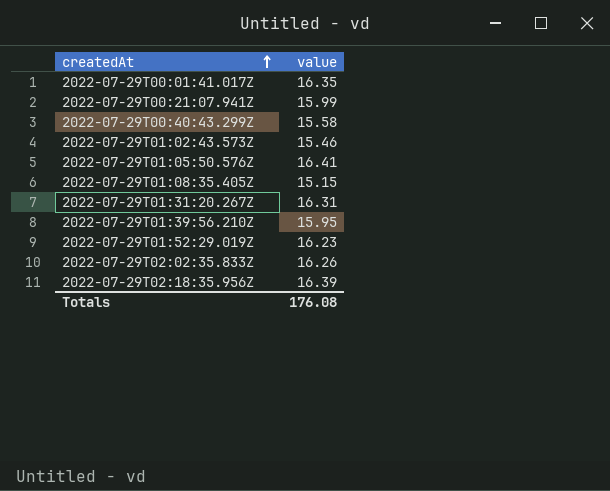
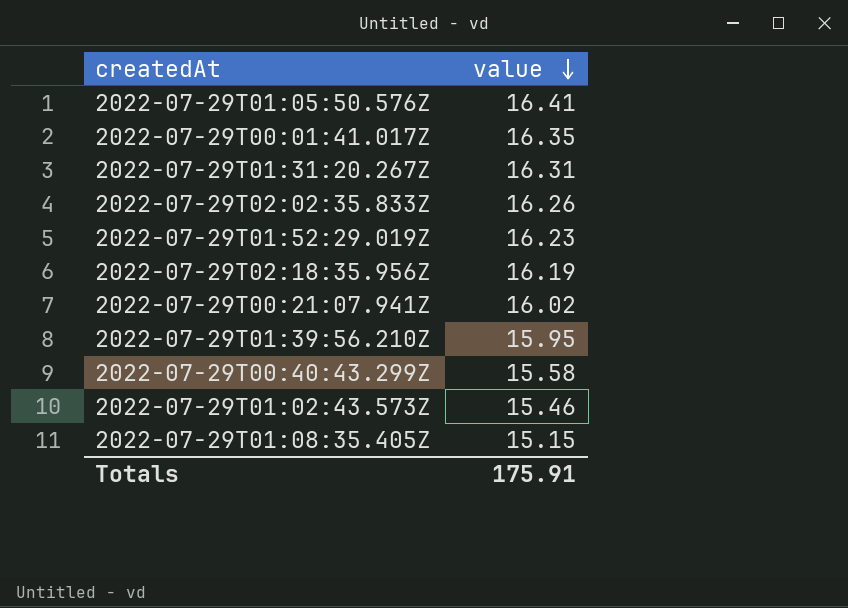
row order: createdAt ascending -> value descending
2022-07-29T02:18:35.956Z | value: 16.39 -> 16.19
2022-07-29T00:21:07.941Z | value: 15.99 -> 16.02
Totals | value: 176.08 -> 175.91

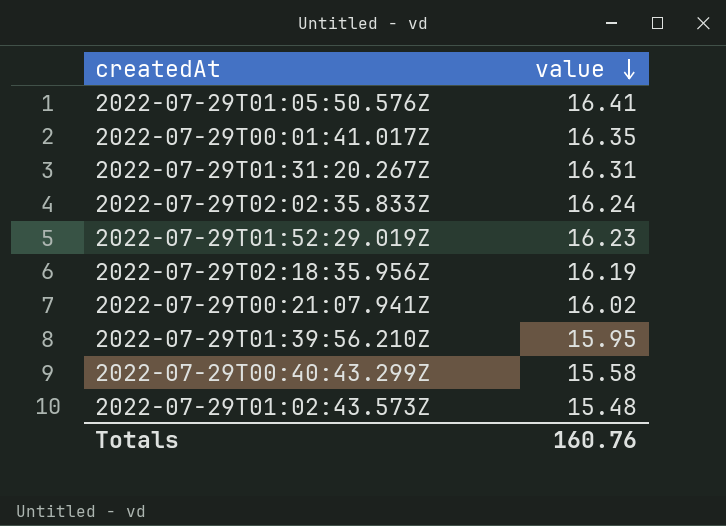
row 2022-07-29T01:08:35.405Z: 15.15 -> none
2022-07-29T02:02:35.833Z | value: 16.26 -> 16.24
2022-07-29T01:02:43.573Z | value: 15.46 -> 15.48
Totals | value: 175.91 -> 160.76

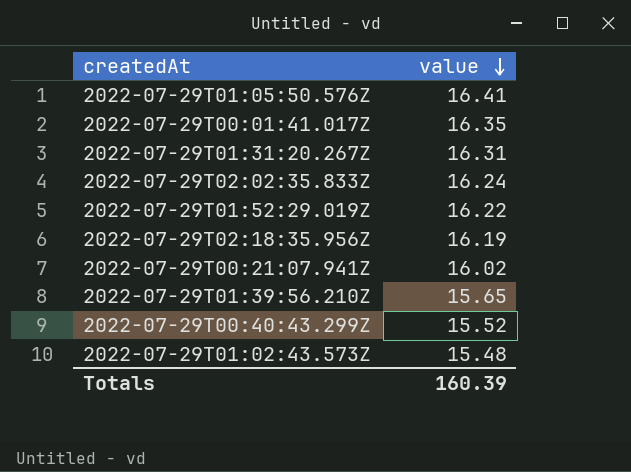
2022-07-29T01:52:29.019Z | value: 16.23 -> 16.22
2022-07-29T01:39:56.210Z | value: 15.95 -> 15.65
2022-07-29T00:40:43.299Z | value: 15.58 -> 15.52
Totals | value: 160.76 -> 160.39

